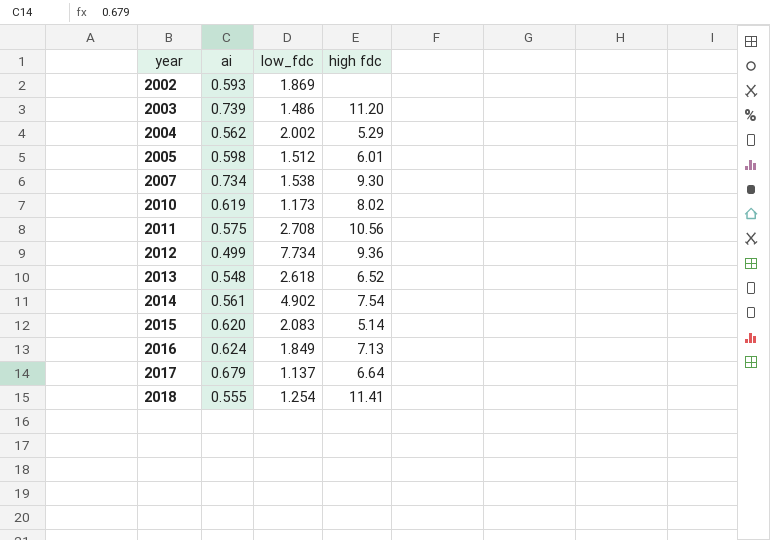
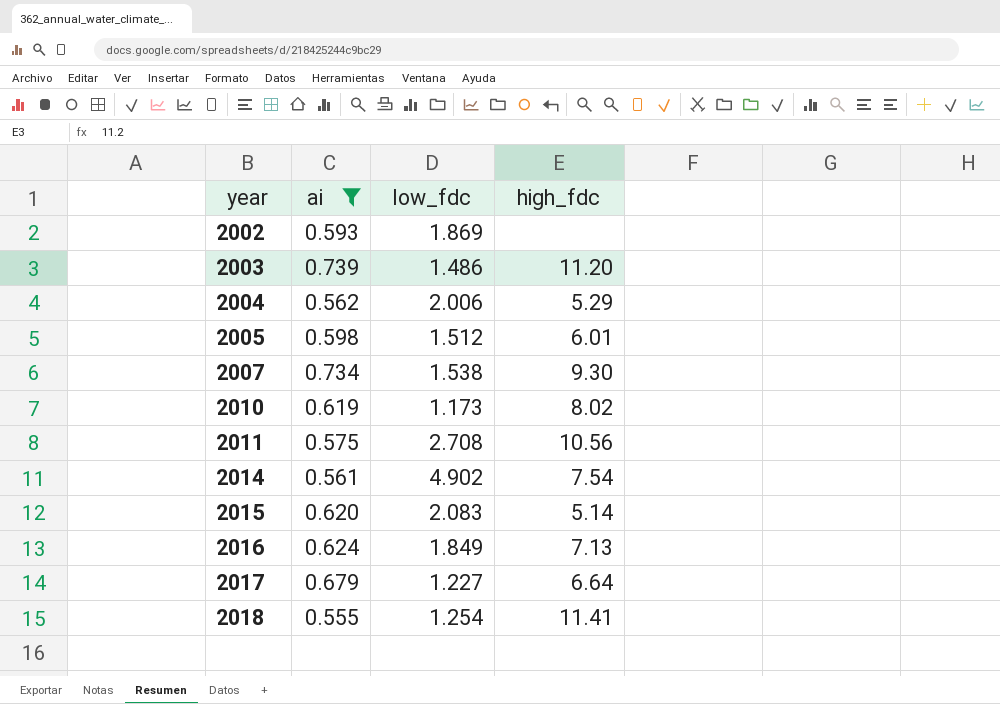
filter: none -> ai >= 0.555
column name: high fdc -> high_fdc
2004 | low_fdc: 2.002 -> 2.006
2017 | low_fdc: 1.137 -> 1.227

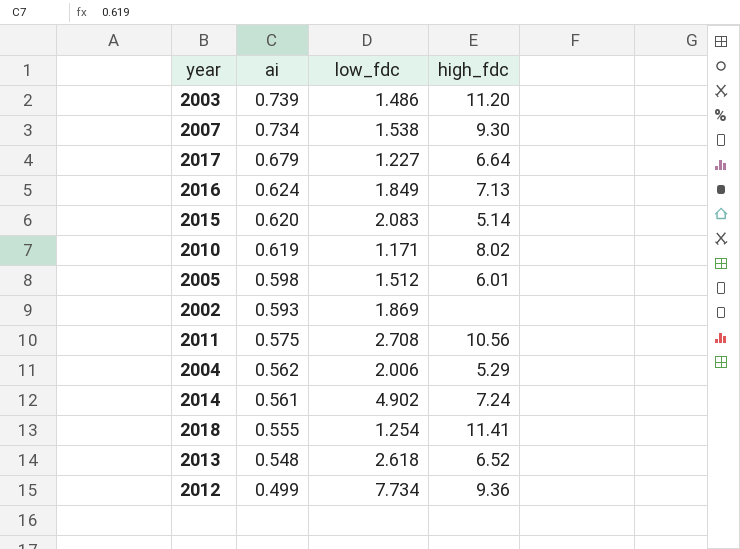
filter: ai >= 0.555 -> none
row order: year ascending -> ai descending
2010 | low_fdc: 1.173 -> 1.171
2014 | high_fdc: 7.54 -> 7.24

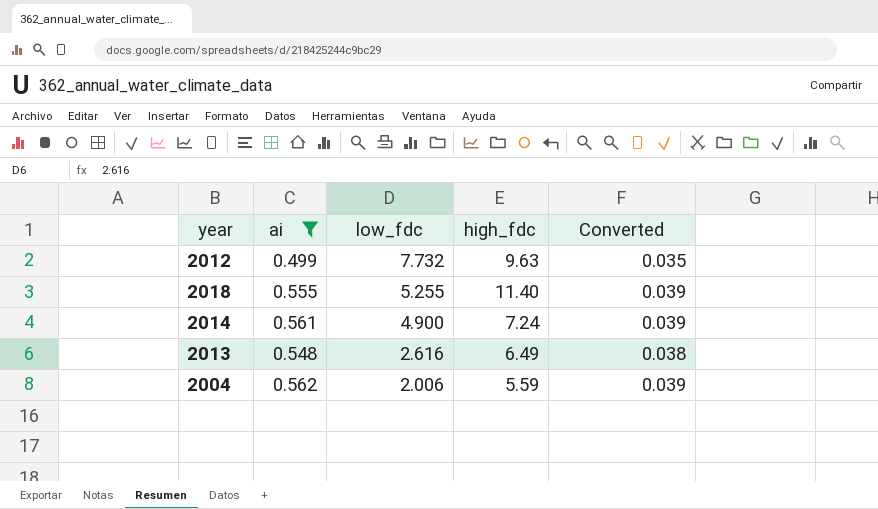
filter: none -> ai <= 0.562
row order: ai descending -> low_fdc descending
column Converted | formula: none -> [ai] * 0.07
2012 | low_fdc: 7.734 -> 7.732
2012 | high_fdc: 9.36 -> 9.63
2018 | low_fdc: 1.254 -> 5.255
2018 | high_fdc: 11.41 -> 11.40
2014 | low_fdc: 4.902 -> 4.900
2013 | low_fdc: 2.618 -> 2.616
2013 | high_fdc: 6.52 -> 6.49
2004 | high_fdc: 5.29 -> 5.59

